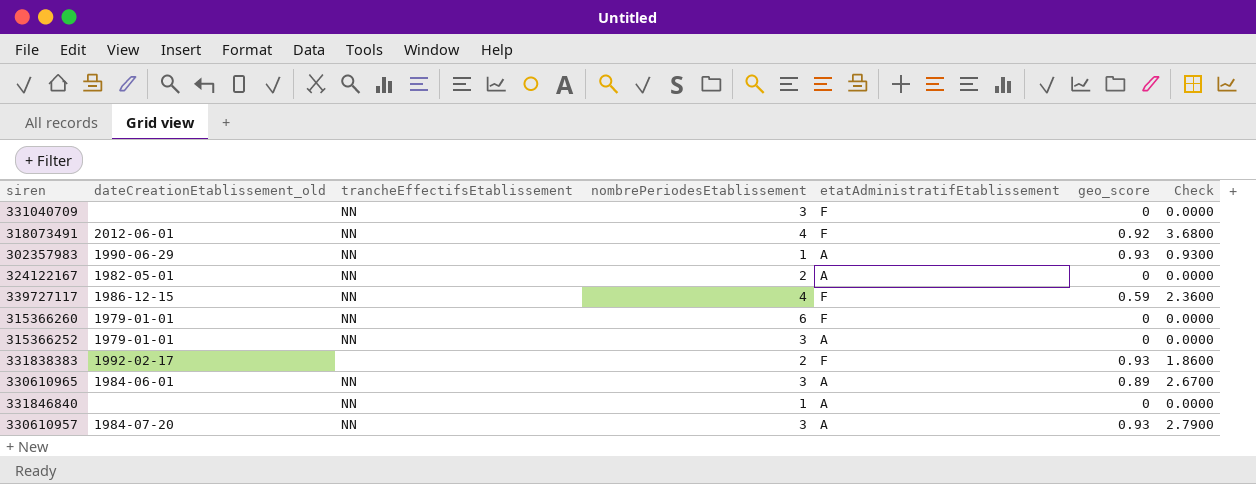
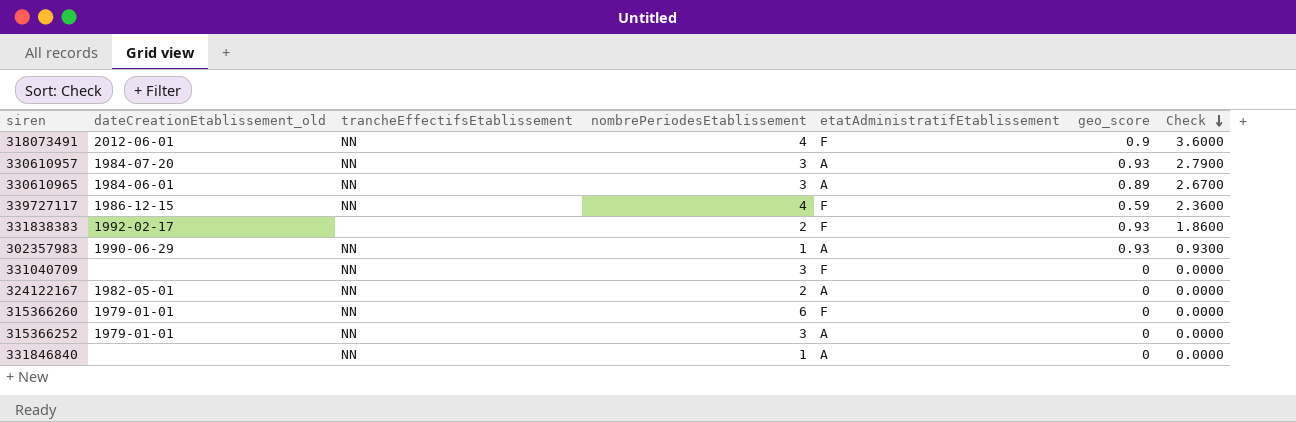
row order: none -> Check descending
318073491 | geo_score: 0.92 -> 0.9
318073491 | Check: 3.6800 -> 3.6000

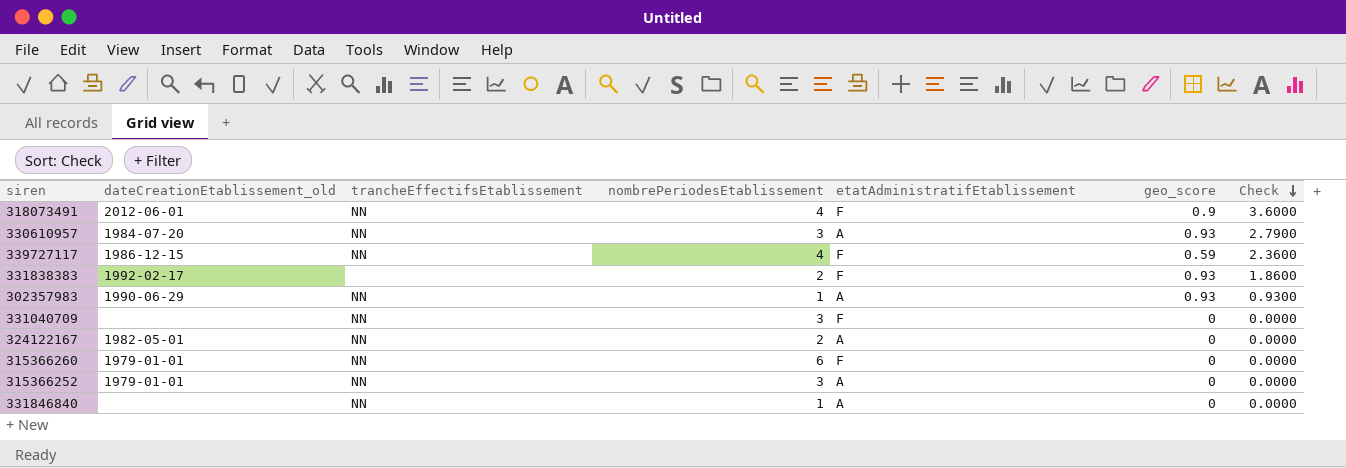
row 330610965: 1984-06-01 | NN | 3 | A | 0.89 | 2.6700 -> none

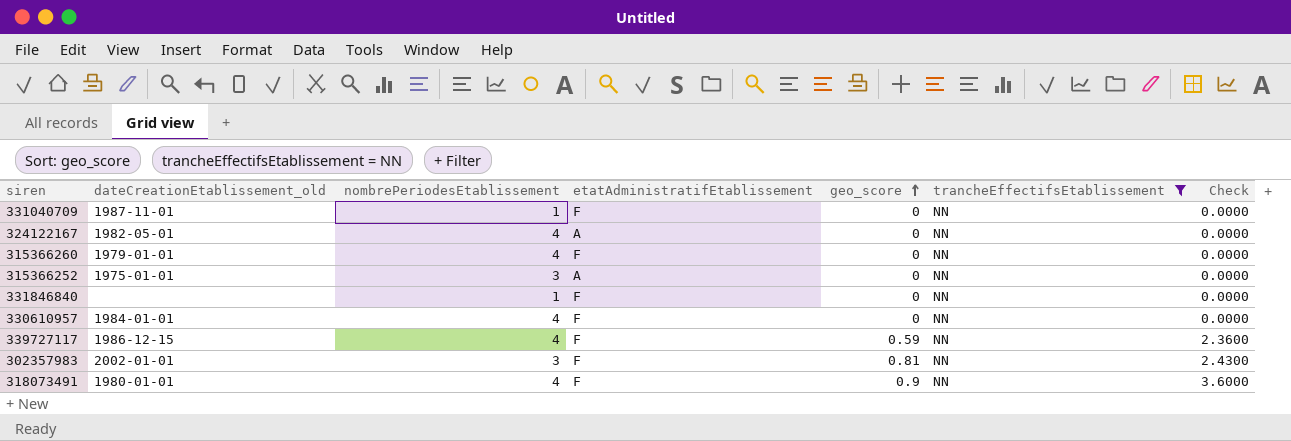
filter: none -> trancheEffectifsEtablissement = NN
row order: Check descending -> geo_score ascending
column trancheEffectifsEtablissement | position: 3 -> 6
331040709 | dateCreationEtablissement_old: none -> 1987-11-01
331040709 | nombrePeriodesEtablissement: 3 -> 1
324122167 | nombrePeriodesEtablissement: 2 -> 4
315366260 | nombrePeriodesEtablissement: 6 -> 4
315366252 | dateCreationEtablissement_old: 1979-01-01 -> 1975-01-01
331846840 | etatAdministratifEtablissement: A -> F
330610957 | dateCreationEtablissement_old: 1984-07-20 -> 1984-01-01
330610957 | nombrePeriodesEtablissement: 3 -> 4
330610957 | etatAdministratifEtablissement: A -> F
330610957 | geo_score: 0.93 -> 0
330610957 | Check: 2.7900 -> 0.0000
302357983 | dateCreationEtablissement_old: 1990-06-29 -> 2002-01-01
302357983 | nombrePeriodesEtablissement: 1 -> 3
302357983 | etatAdministratifEtablissement: A -> F
302357983 | geo_score: 0.93 -> 0.81
302357983 | Check: 0.9300 -> 2.4300
318073491 | dateCreationEtablissement_old: 2012-06-01 -> 1980-01-01

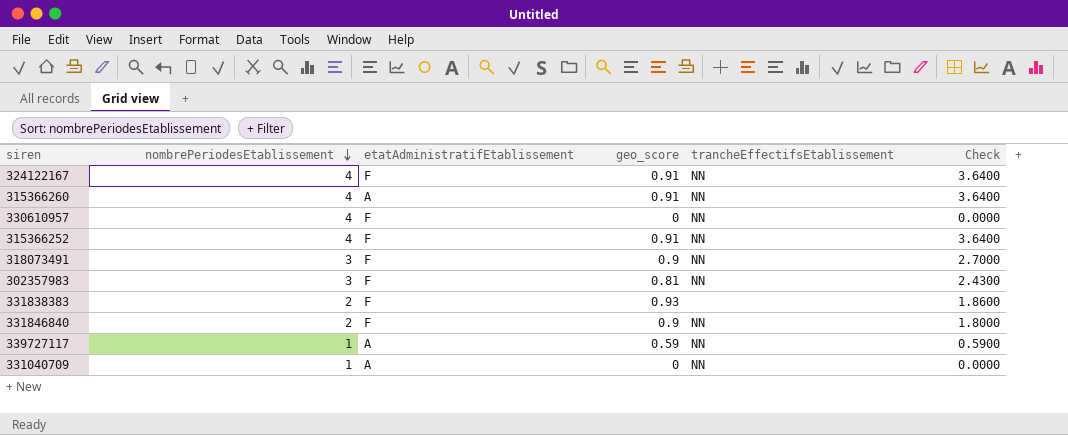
filter: trancheEffectifsEtablissement = NN -> none
row order: geo_score ascending -> nombrePeriodesEtablissement descending
column dateCreationEtablissement_old | position: 2 -> none
324122167 | etatAdministratifEtablissement: A -> F
324122167 | geo_score: 0 -> 0.91
324122167 | Check: 0.0000 -> 3.6400
315366260 | etatAdministratifEtablissement: F -> A
315366260 | geo_score: 0 -> 0.91
315366260 | Check: 0.0000 -> 3.6400
315366252 | nombrePeriodesEtablissement: 3 -> 4
315366252 | etatAdministratifEtablissement: A -> F
315366252 | geo_score: 0 -> 0.91
315366252 | Check: 0.0000 -> 3.6400
318073491 | nombrePeriodesEtablissement: 4 -> 3
318073491 | Check: 3.6000 -> 2.7000
331846840 | nombrePeriodesEtablissement: 1 -> 2
331846840 | geo_score: 0 -> 0.9
331846840 | Check: 0.0000 -> 1.8000
339727117 | nombrePeriodesEtablissement: 4 -> 1
339727117 | etatAdministratifEtablissement: F -> A
339727117 | Check: 2.3600 -> 0.5900
331040709 | etatAdministratifEtablissement: F -> A

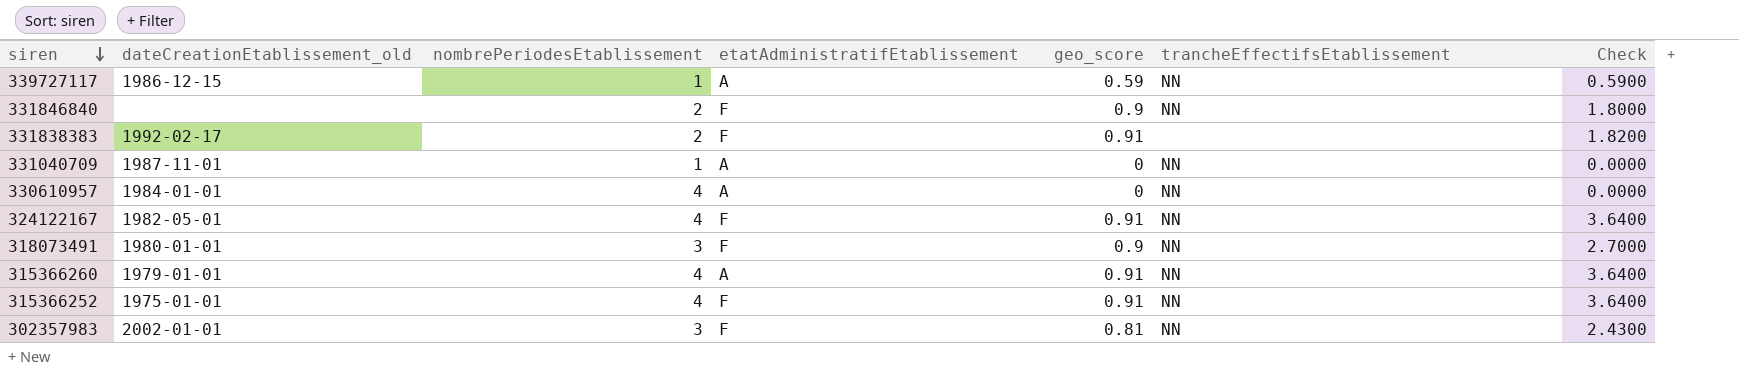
row order: nombrePeriodesEtablissement descending -> siren descending
column dateCreationEtablissement_old | position: none -> 2
331838383 | geo_score: 0.93 -> 0.91
331838383 | Check: 1.8600 -> 1.8200
330610957 | etatAdministratifEtablissement: F -> A

